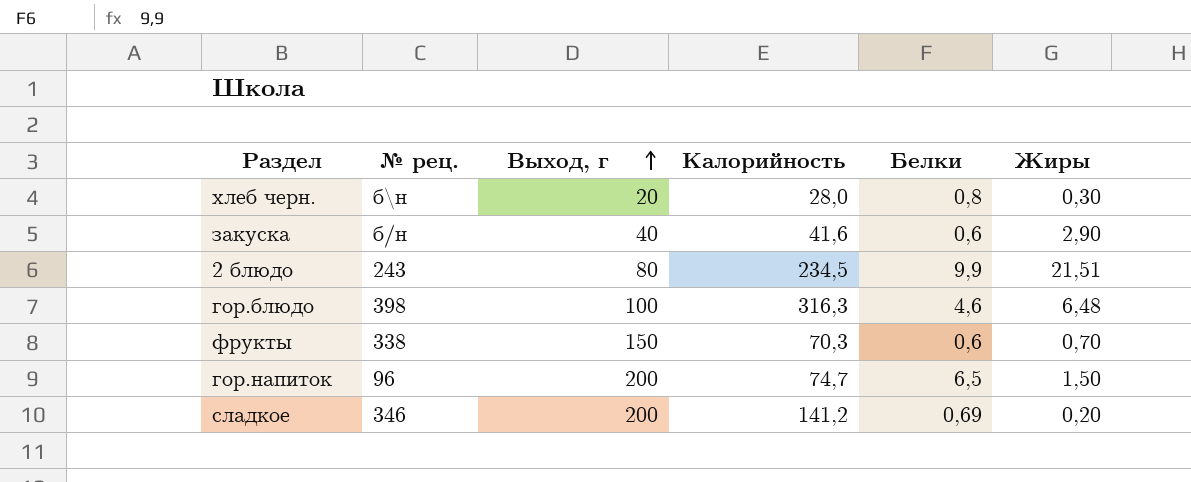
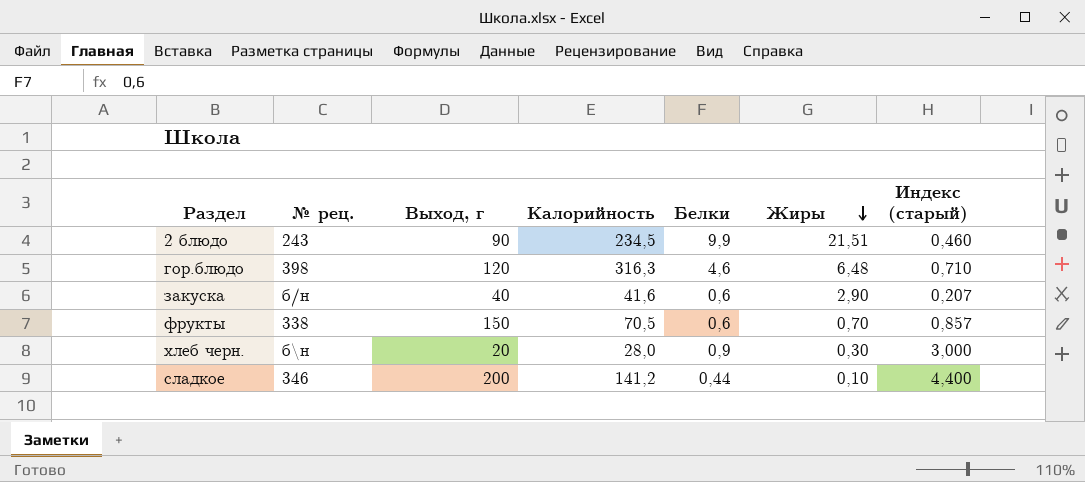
row order: Выход, г ascending -> Жиры descending
column Индекс (старый) | formula: none -> [Белки] / [Жиры]
row гор.напиток: 96 | 200 | 74,7 | 6,5 | 1,50 -> none
2 блюдо | Выход, г: 80 -> 90
гор.блюдо | Выход, г: 100 -> 120
фрукты | Калорийность: 70,3 -> 70,5
хлеб черн. | Белки: 0,8 -> 0,9
сладкое | Белки: 0,69 -> 0,44
сладкое | Жиры: 0,20 -> 0,10

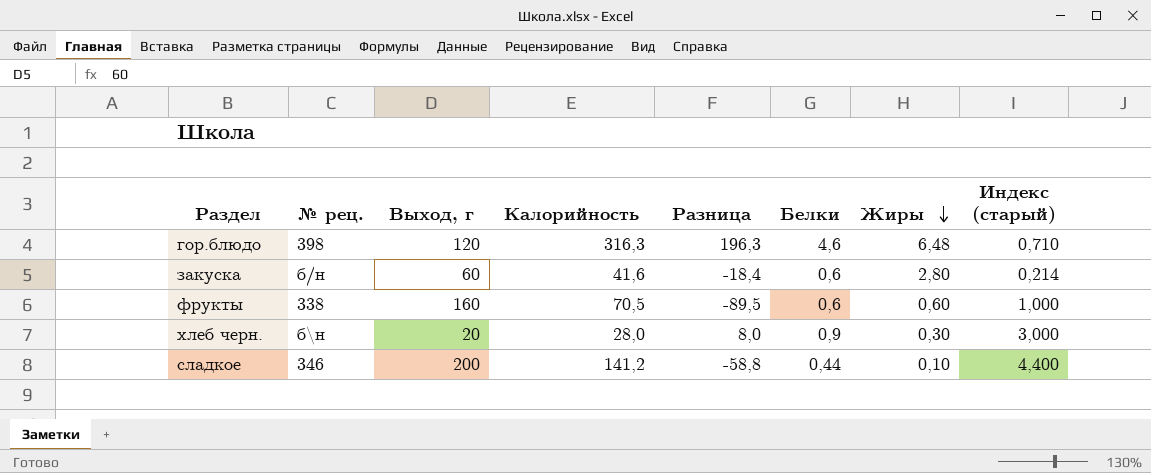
column Разница | formula: none -> [Калорийность] - [Выход, г]
row 2 блюдо: 243 | 90 | 234,5 | 9,9 | 21,51 | 0,460 -> none
закуска | Выход, г: 40 -> 60
закуска | Жиры: 2,90 -> 2,80
закуска | Индекс (старый): 0,207 -> 0,214
фрукты | Выход, г: 150 -> 160
фрукты | Жиры: 0,70 -> 0,60
фрукты | Индекс (старый): 0,857 -> 1,000

